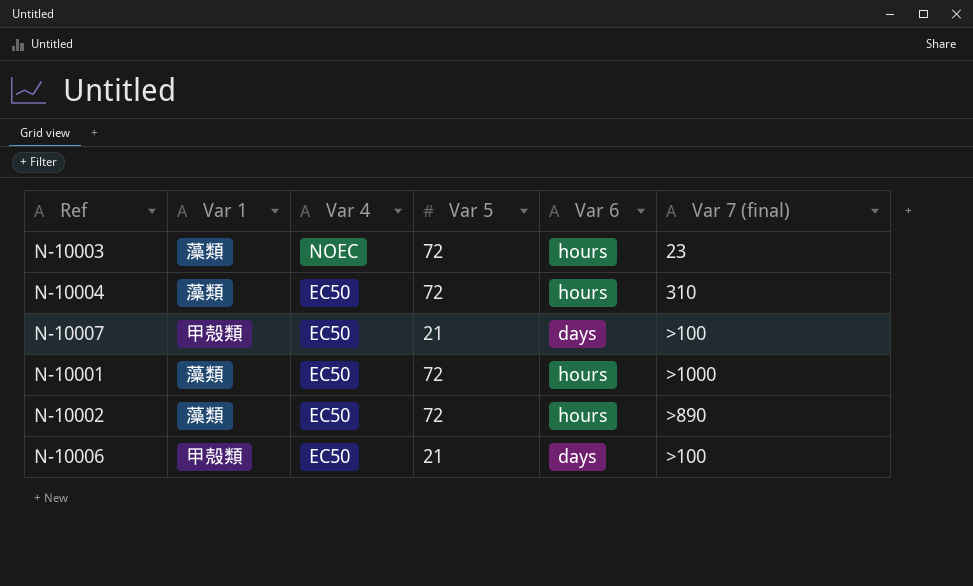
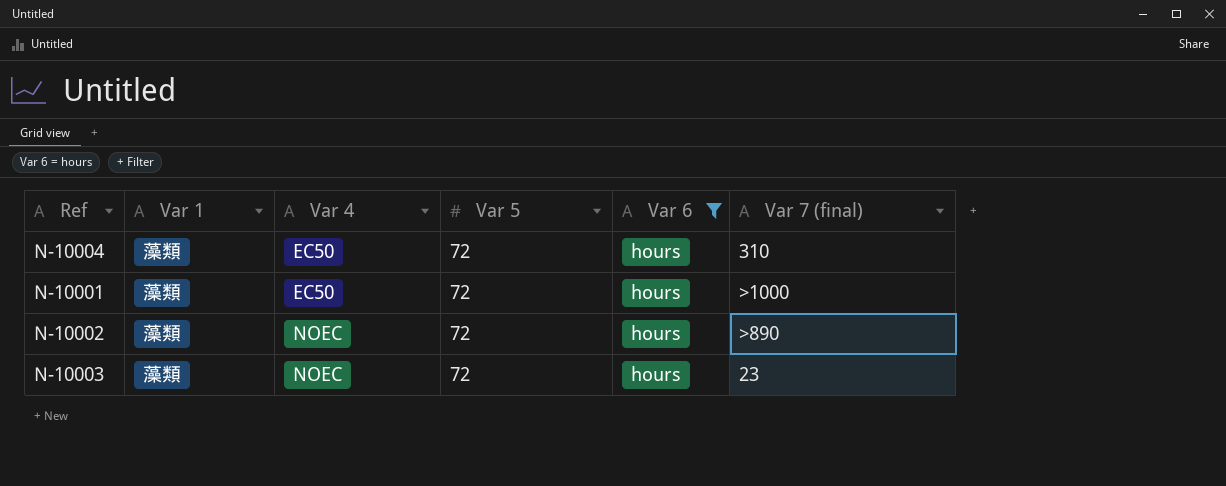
filter: none -> Var 6 = hours
row order: Var 4 descending -> Var 4 ascending
N-10002 | Var 4: EC50 -> NOEC

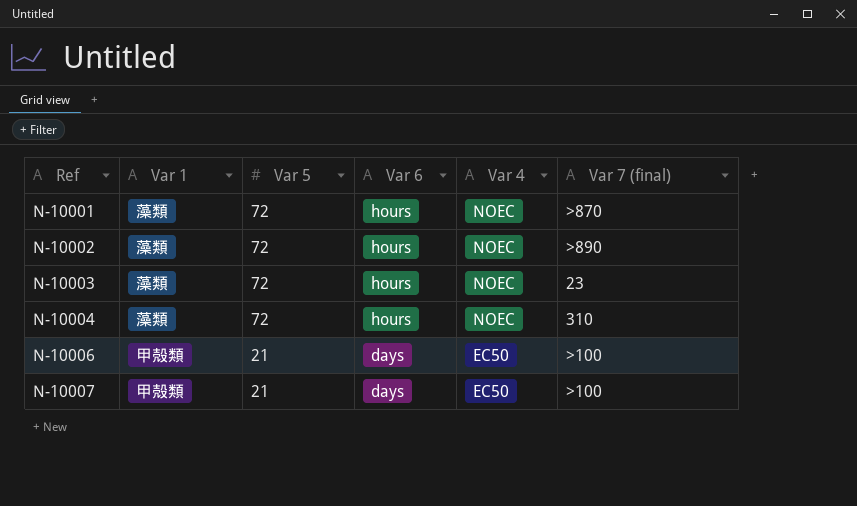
filter: Var 6 = hours -> none
row order: Var 4 ascending -> Ref ascending
column Var 4 | position: 3 -> 5
N-10001 | Var 4: EC50 -> NOEC
N-10001 | Var 7 (final): >1000 -> >870
N-10004 | Var 4: EC50 -> NOEC

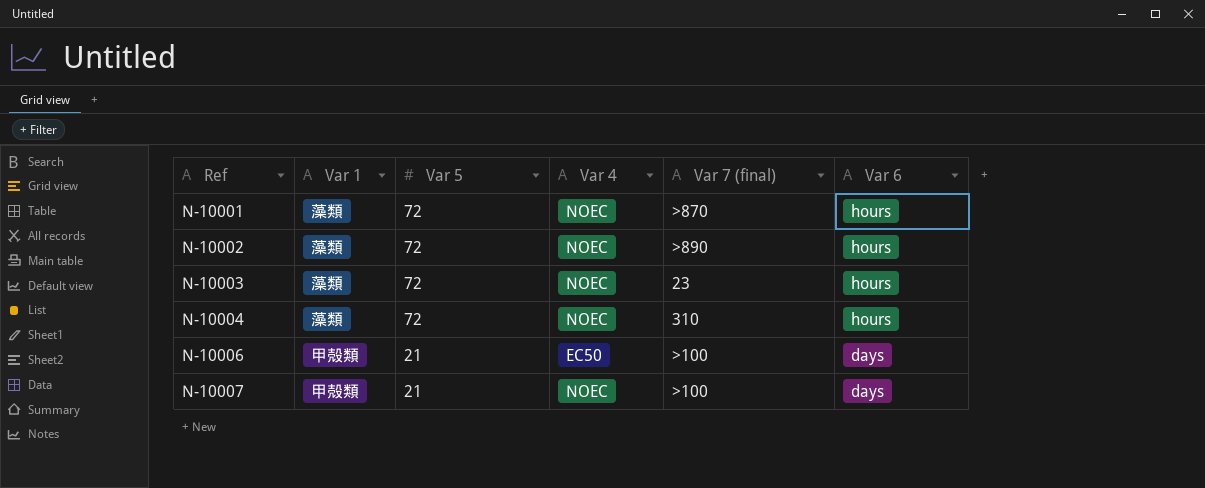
column Var 6 | position: 4 -> 6
N-10007 | Var 4: EC50 -> NOEC

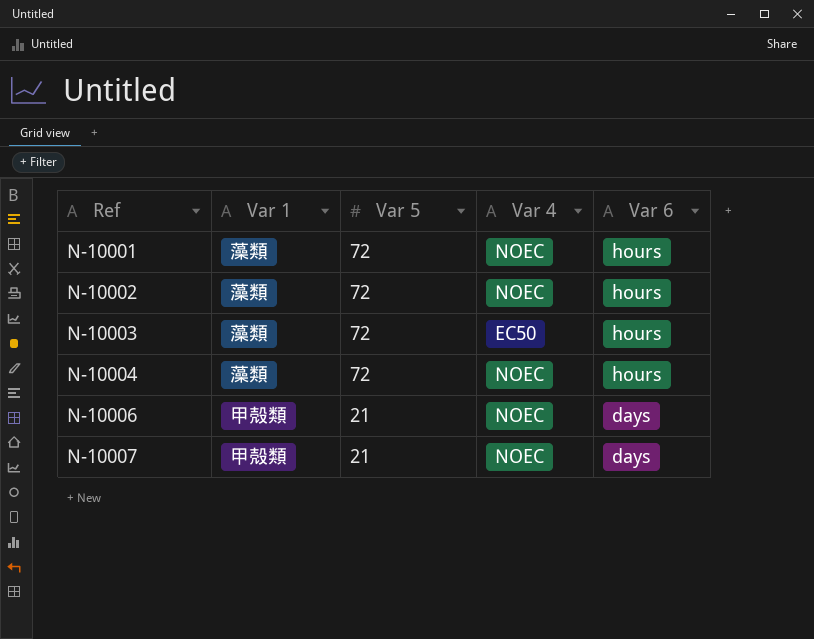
column Var 7 (final) | position: 5 -> none
N-10003 | Var 4: NOEC -> EC50
N-10006 | Var 4: EC50 -> NOEC

